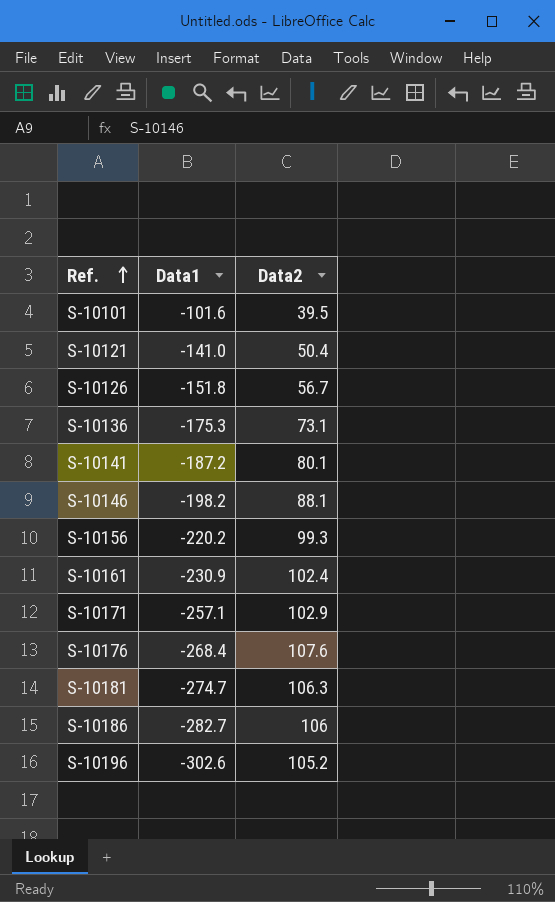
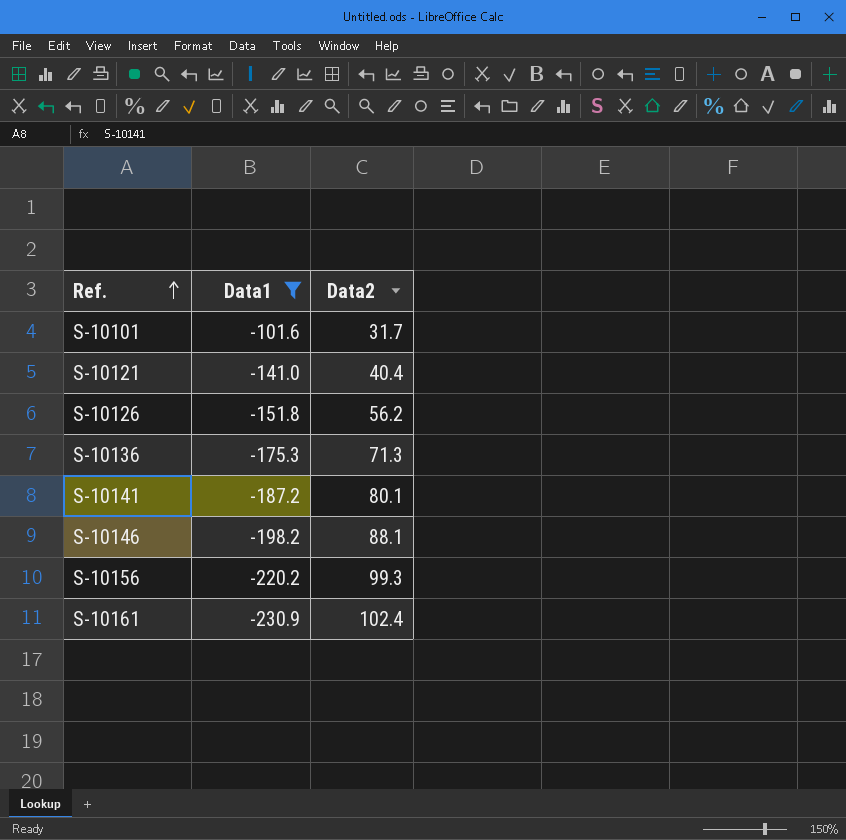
filter: none -> Data1 >= -230.9
S-10101 | Data2: 39.5 -> 31.7
S-10121 | Data2: 50.4 -> 40.4
S-10126 | Data2: 56.7 -> 56.2
S-10136 | Data2: 73.1 -> 71.3

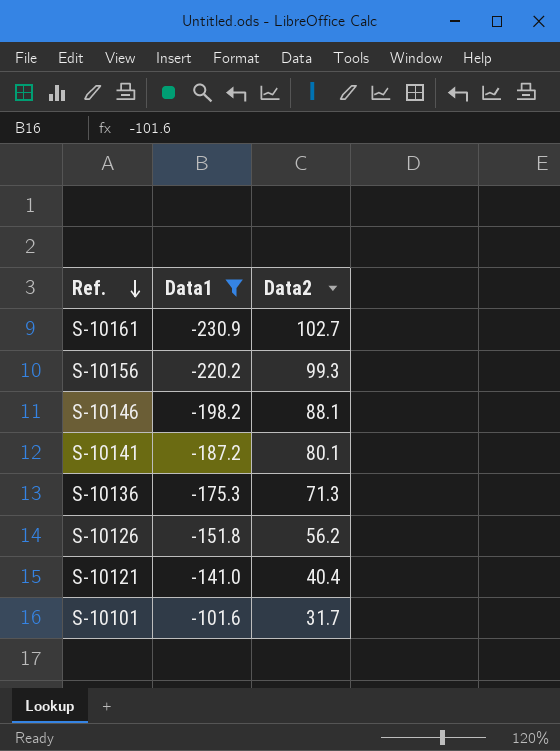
row order: Ref. ascending -> Ref. descending
S-10161 | Data2: 102.4 -> 102.7

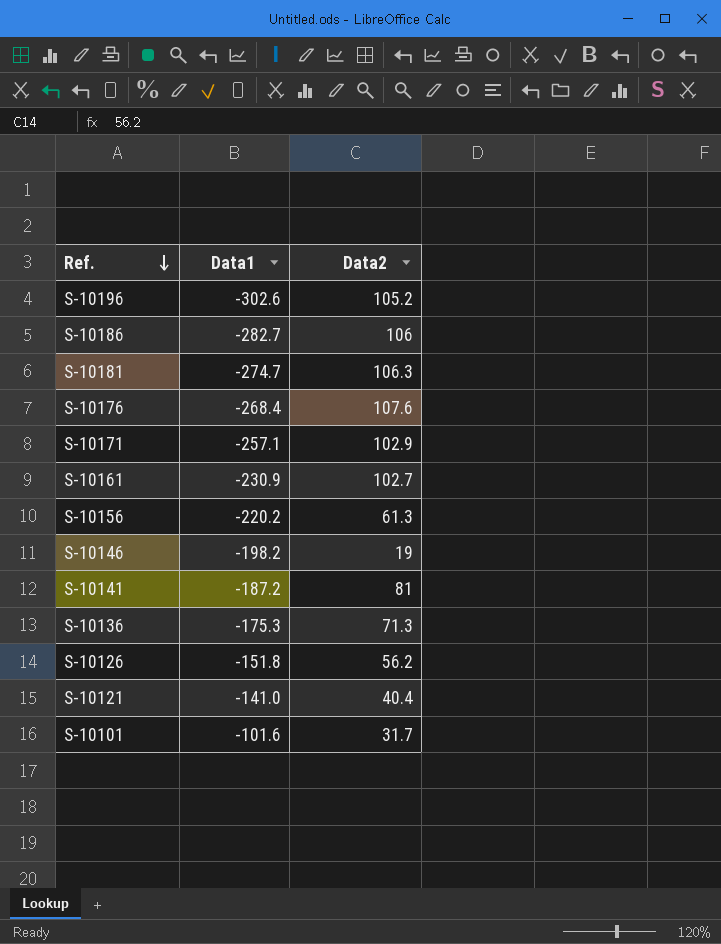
filter: Data1 >= -230.9 -> none
S-10156 | Data2: 99.3 -> 61.3
S-10146 | Data2: 88.1 -> 19
S-10141 | Data2: 80.1 -> 81

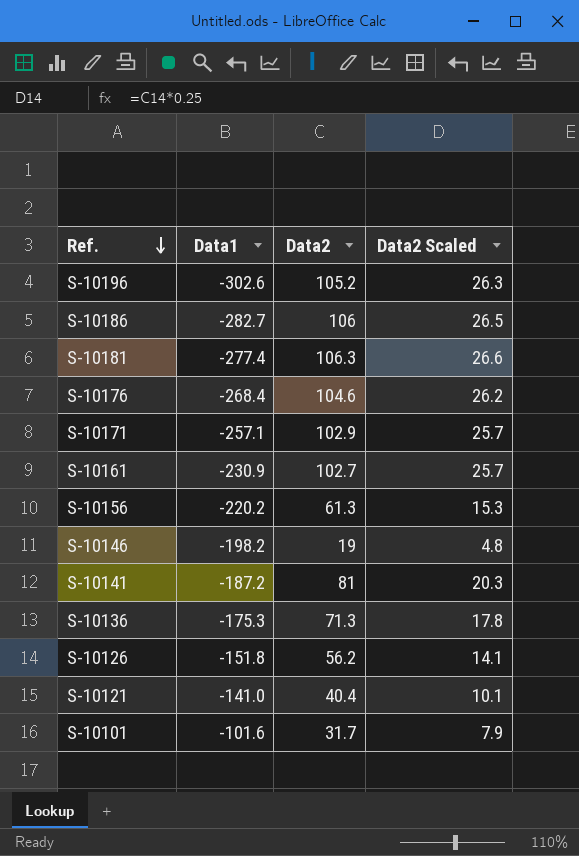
column Data2 Scaled | formula: none -> [Data2] * 0.25
S-10181 | Data1: -274.7 -> -277.4
S-10176 | Data2: 107.6 -> 104.6

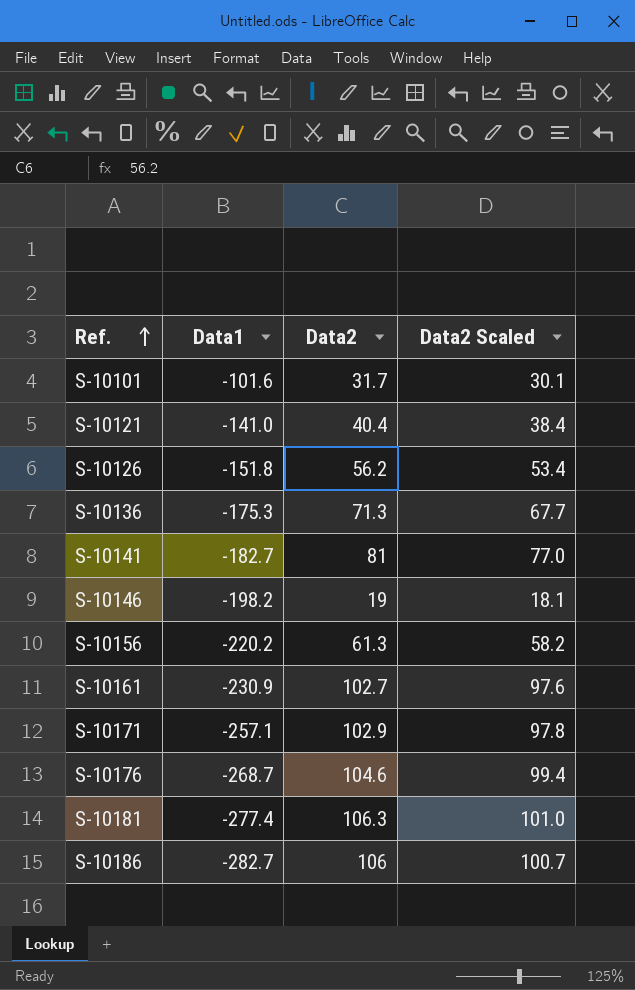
row order: Ref. descending -> Ref. ascending
column Data2 Scaled | formula: [Data2] * 0.25 -> [Data2] * 0.95
row S-10196: -302.6 | 105.2 | 26.3 -> none
S-10141 | Data1: -187.2 -> -182.7
S-10176 | Data1: -268.4 -> -268.7

